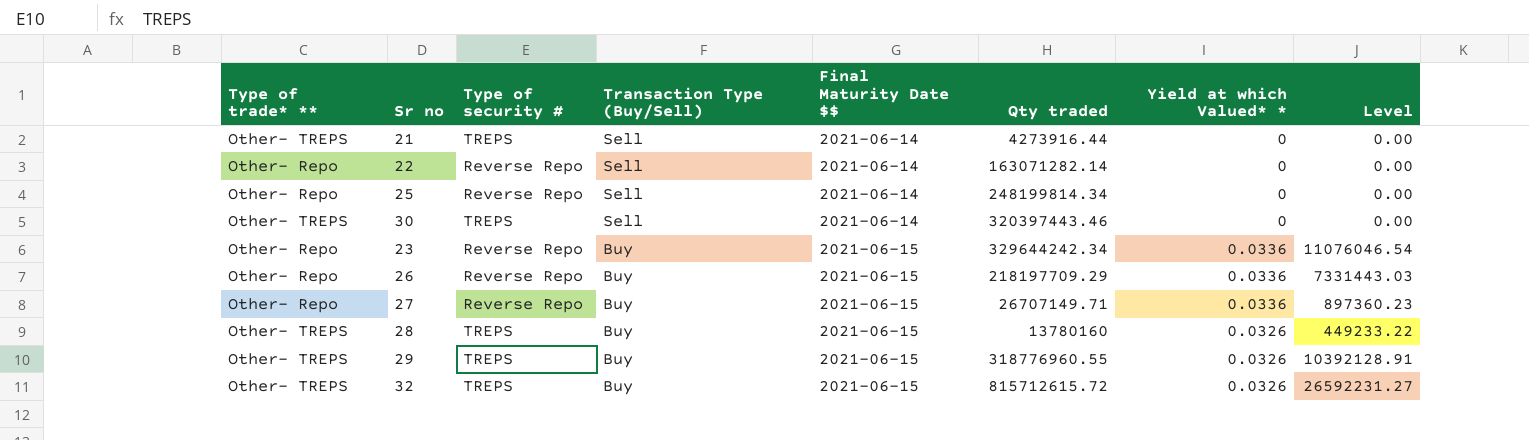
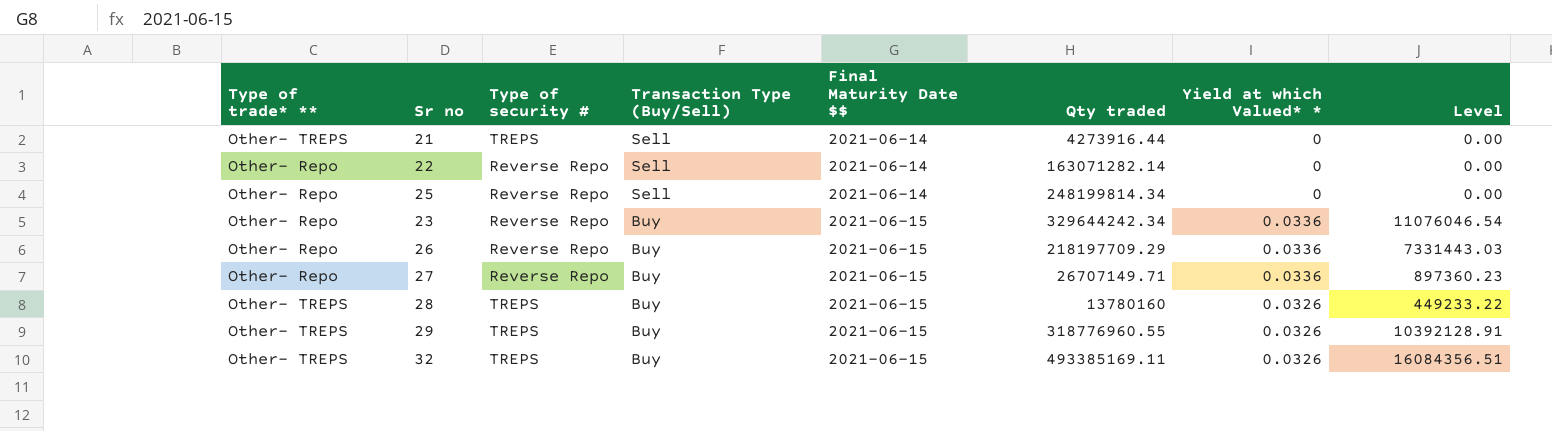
row 30: Other- TREPS | TREPS | Sell | 2021-06-14 | 320397443.46 | 0 | 0.00 -> none
32 | Qty traded: 815712615.72 -> 493385169.11
32 | Level: 26592231.27 -> 16084356.51

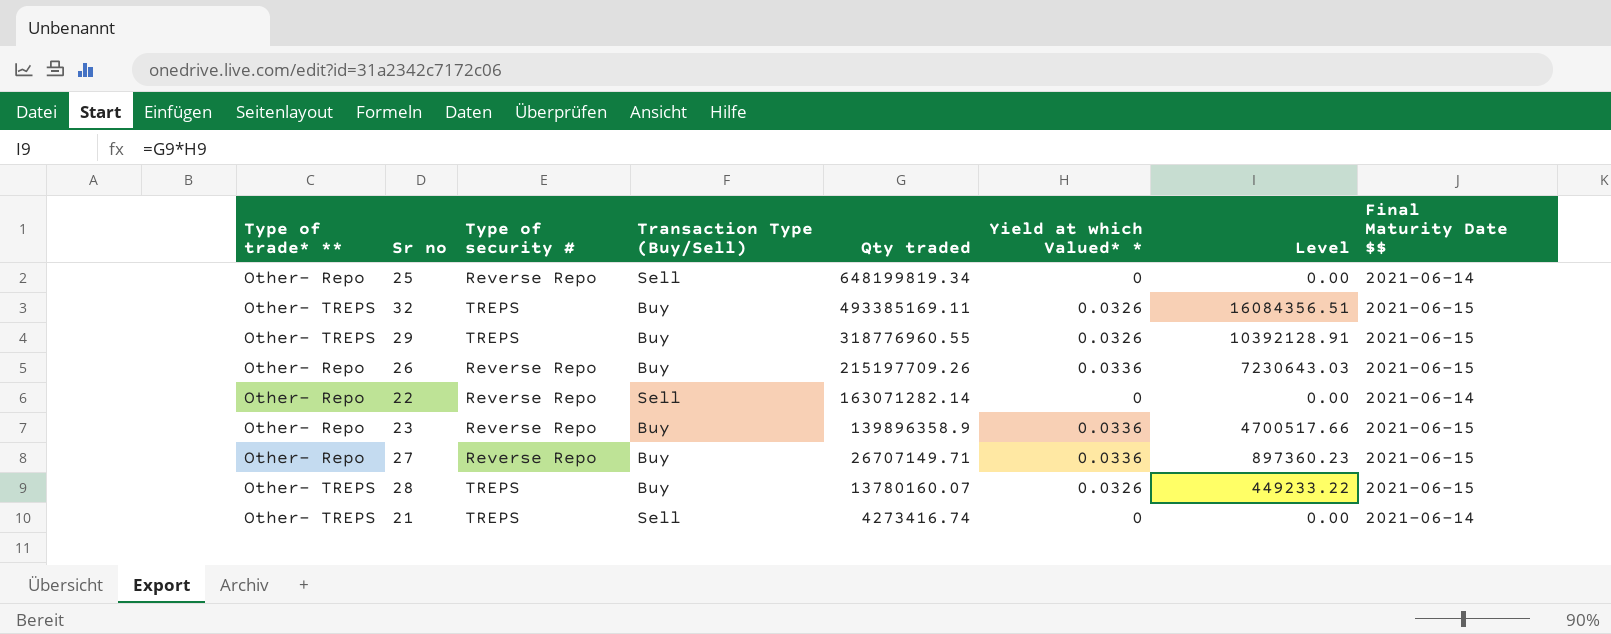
row order: Transaction Type (Buy/Sell) descending -> Qty traded descending
column Final Maturity Date $$ | position: 5 -> 8
25 | Qty traded: 248199814.34 -> 648199819.34
26 | Qty traded: 218197709.29 -> 215197709.26
26 | Level: 7331443.03 -> 7230643.03
23 | Qty traded: 329644242.34 -> 139896358.9
23 | Level: 11076046.54 -> 4700517.66
28 | Qty traded: 13780160 -> 13780160.07
21 | Qty traded: 4273916.44 -> 4273416.74

